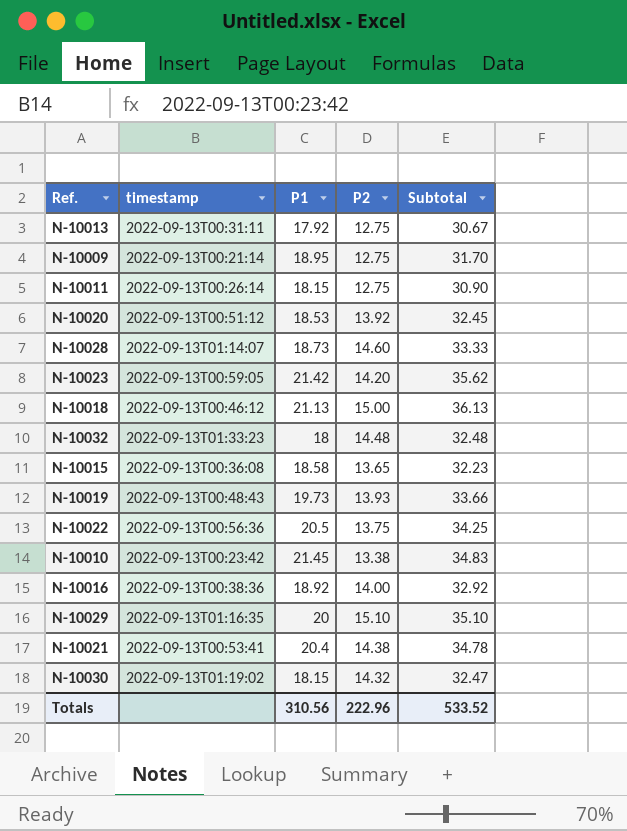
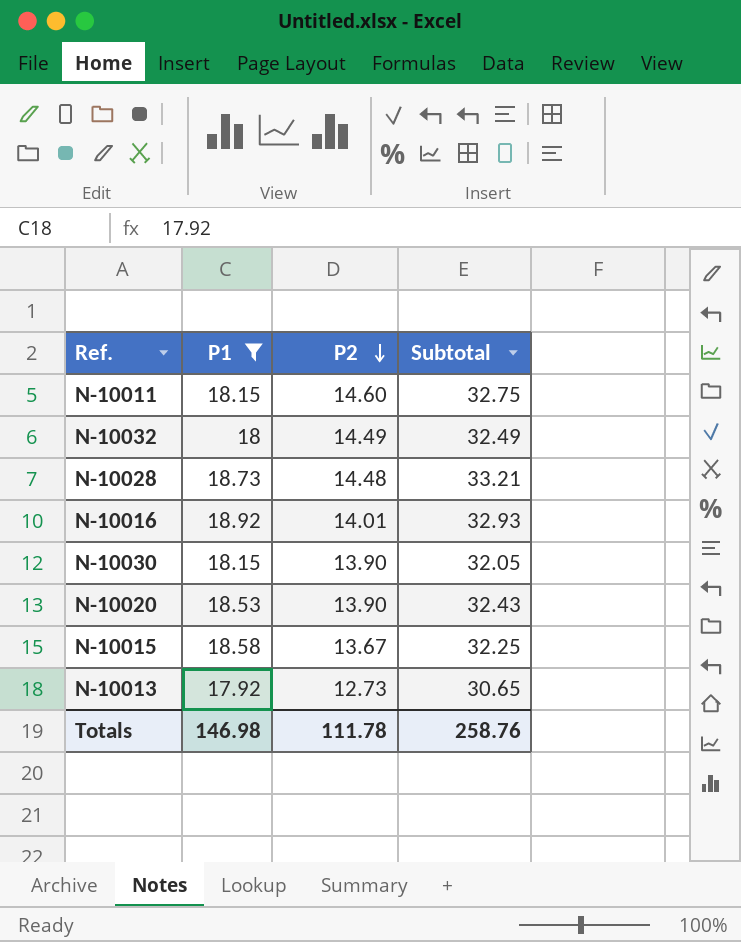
filter: none -> P1 <= 18.92
row order: none -> P2 descending
column timestamp | position: 2 -> none
N-10011 | P2: 12.75 -> 14.60
N-10011 | Subtotal: 30.90 -> 32.75
N-10032 | P2: 14.48 -> 14.49
N-10032 | Subtotal: 32.48 -> 32.49
N-10028 | P2: 14.60 -> 14.48
N-10028 | Subtotal: 33.33 -> 33.21
N-10016 | P2: 14.00 -> 14.01
N-10016 | Subtotal: 32.92 -> 32.93
N-10030 | P2: 14.32 -> 13.90
N-10030 | Subtotal: 32.47 -> 32.05
N-10020 | P2: 13.92 -> 13.90
N-10020 | Subtotal: 32.45 -> 32.43
N-10015 | P2: 13.65 -> 13.67
N-10015 | Subtotal: 32.23 -> 32.25
N-10013 | P2: 12.75 -> 12.73
N-10013 | Subtotal: 30.67 -> 30.65
Totals | P1: 310.56 -> 146.98
Totals | P2: 222.96 -> 111.78
Totals | Subtotal: 533.52 -> 258.76

